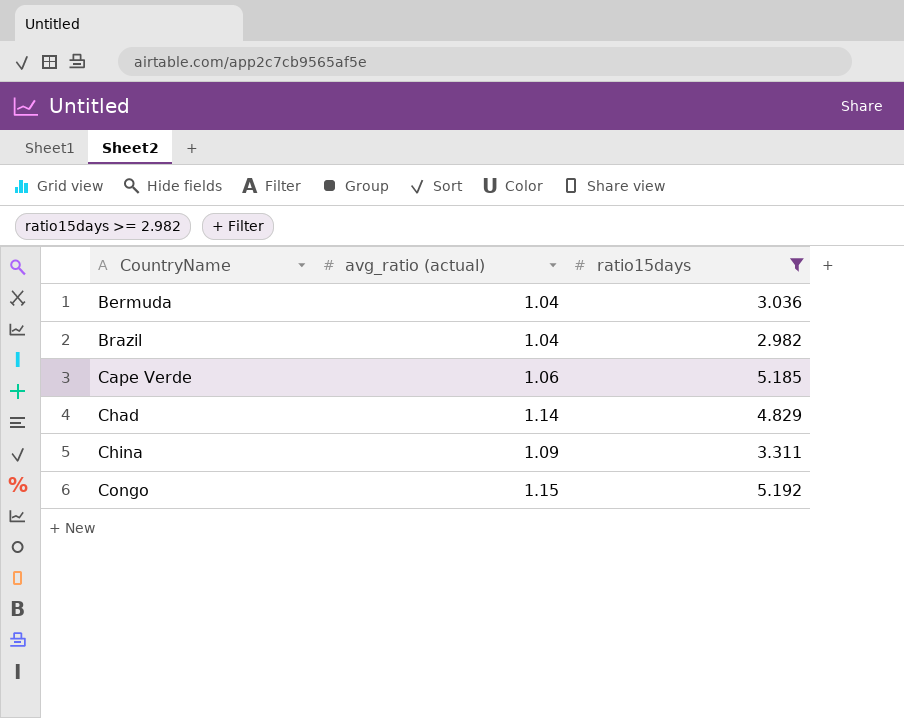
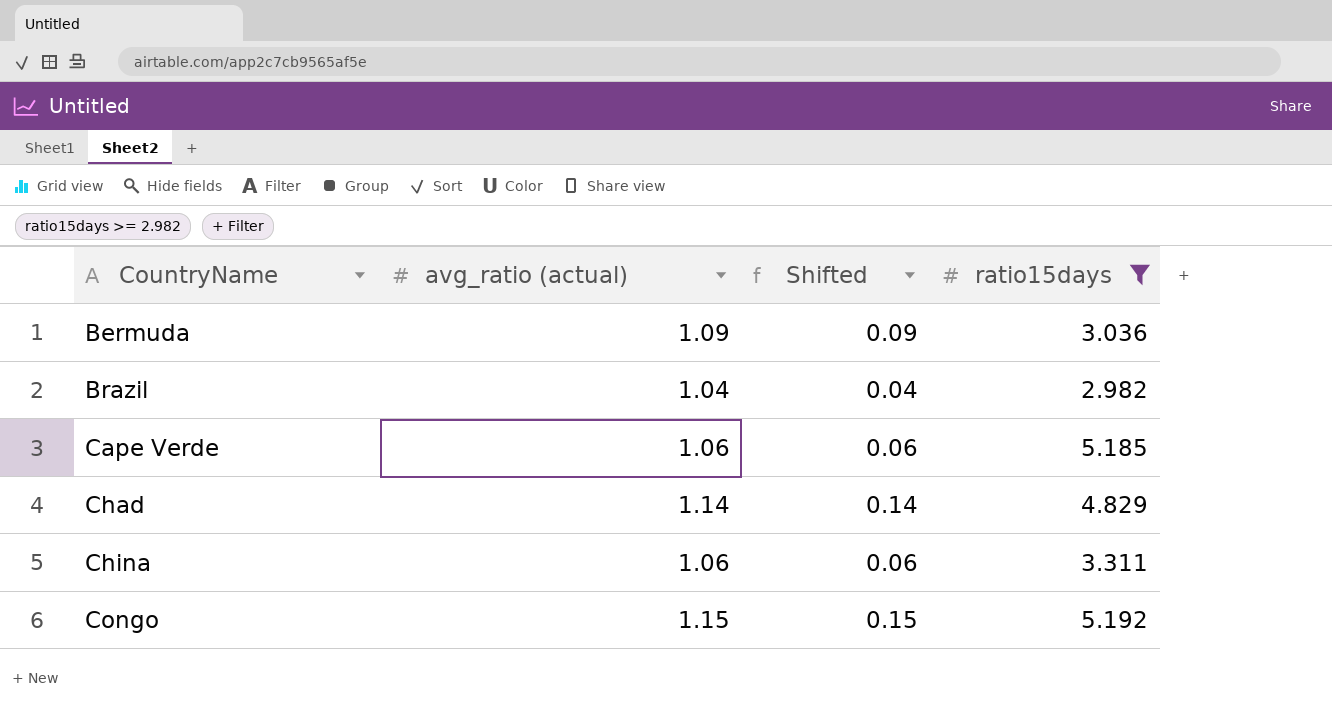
column Shifted | formula: none -> [avg_ratio (actual)] - 1
Bermuda | avg_ratio (actual): 1.04 -> 1.09
China | avg_ratio (actual): 1.09 -> 1.06

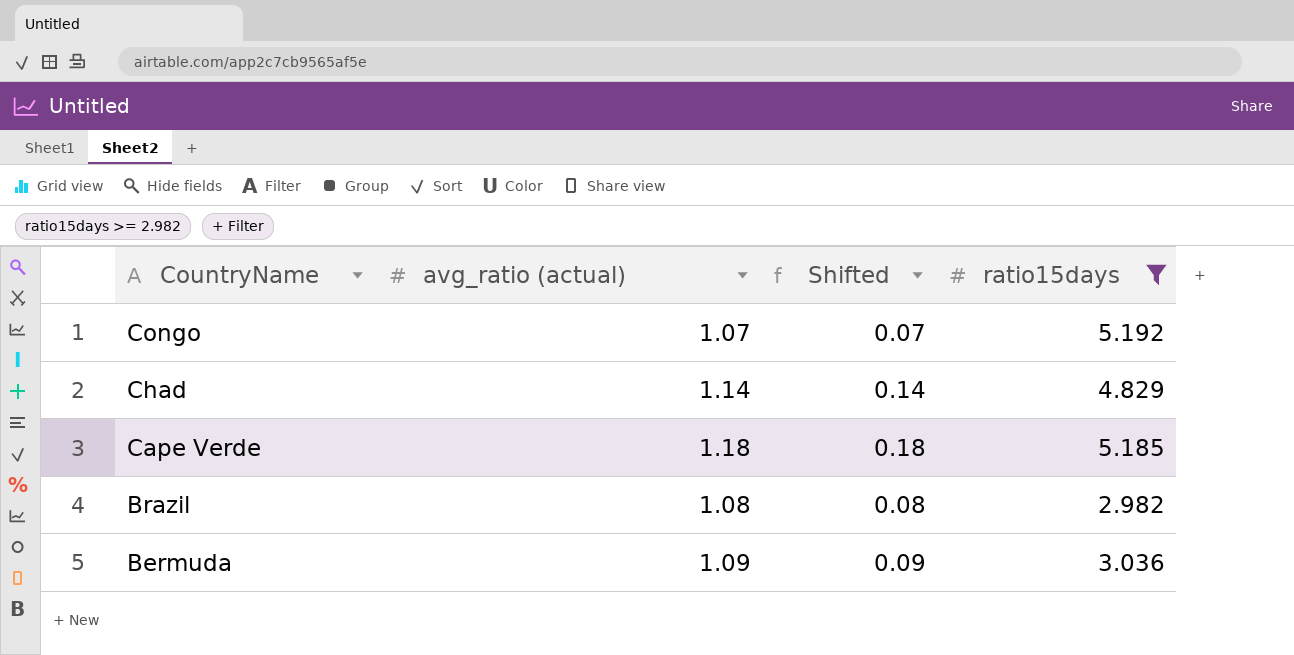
row order: CountryName ascending -> CountryName descending
row China: 1.06 | 0.06 | 3.311 -> none
Congo | avg_ratio (actual): 1.15 -> 1.07
Congo | Shifted: 0.15 -> 0.07
Cape Verde | avg_ratio (actual): 1.06 -> 1.18
Cape Verde | Shifted: 0.06 -> 0.18
Brazil | avg_ratio (actual): 1.04 -> 1.08
Brazil | Shifted: 0.04 -> 0.08

